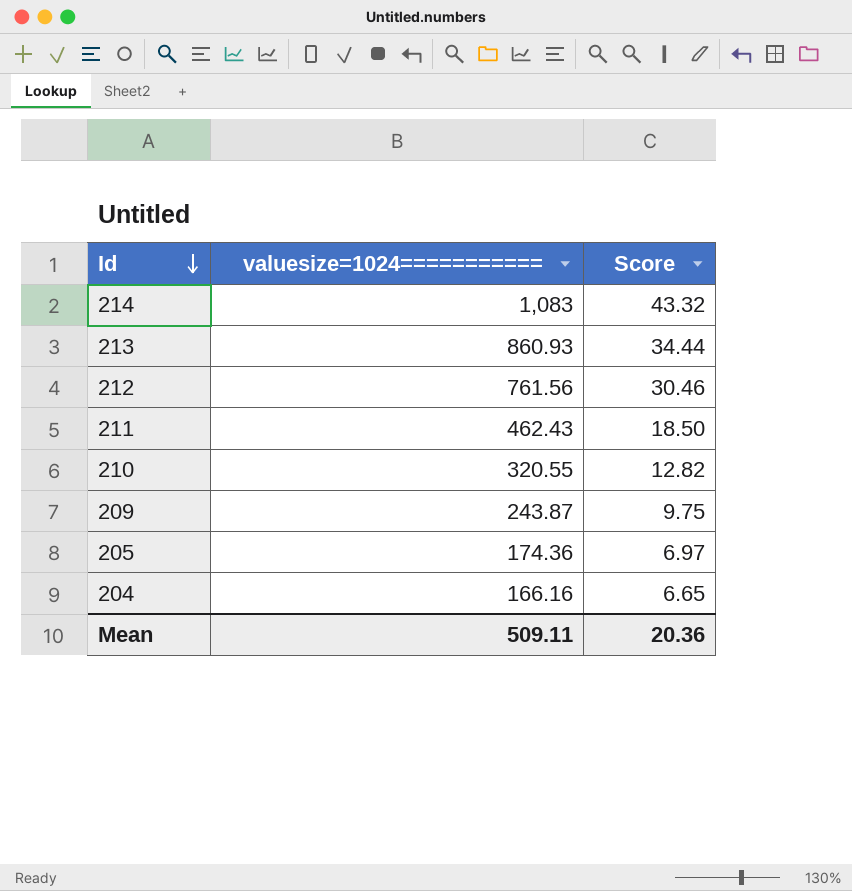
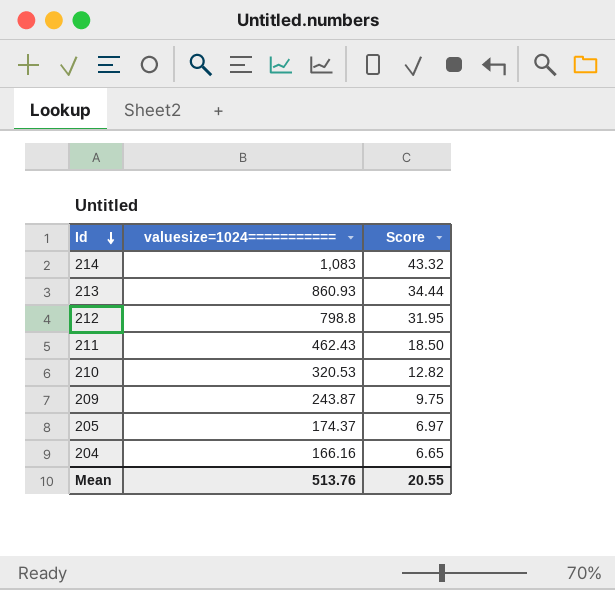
212 | valuesize=1024===========: 761.56 -> 798.8
212 | Score: 30.46 -> 31.95
210 | valuesize=1024===========: 320.55 -> 320.53
205 | valuesize=1024===========: 174.36 -> 174.37
Mean | valuesize=1024===========: 509.11 -> 513.76
Mean | Score: 20.36 -> 20.55

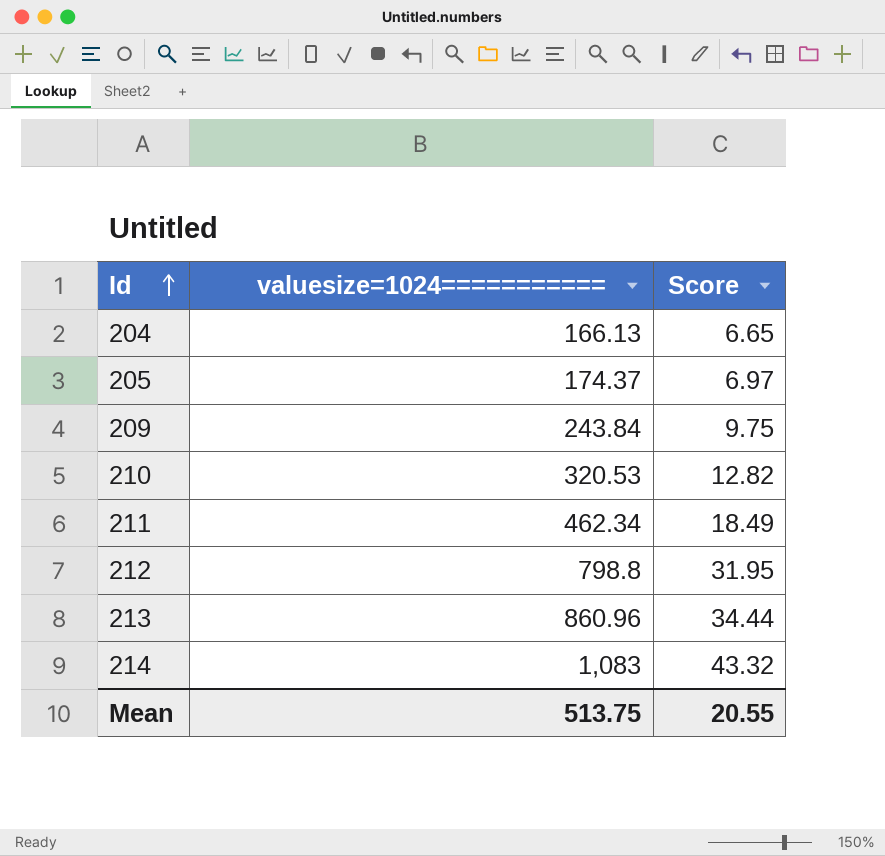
row order: Id descending -> Id ascending
204 | valuesize=1024===========: 166.16 -> 166.13
209 | valuesize=1024===========: 243.87 -> 243.84
211 | valuesize=1024===========: 462.43 -> 462.34
211 | Score: 18.50 -> 18.49
213 | valuesize=1024===========: 860.93 -> 860.96
Mean | valuesize=1024===========: 513.76 -> 513.75

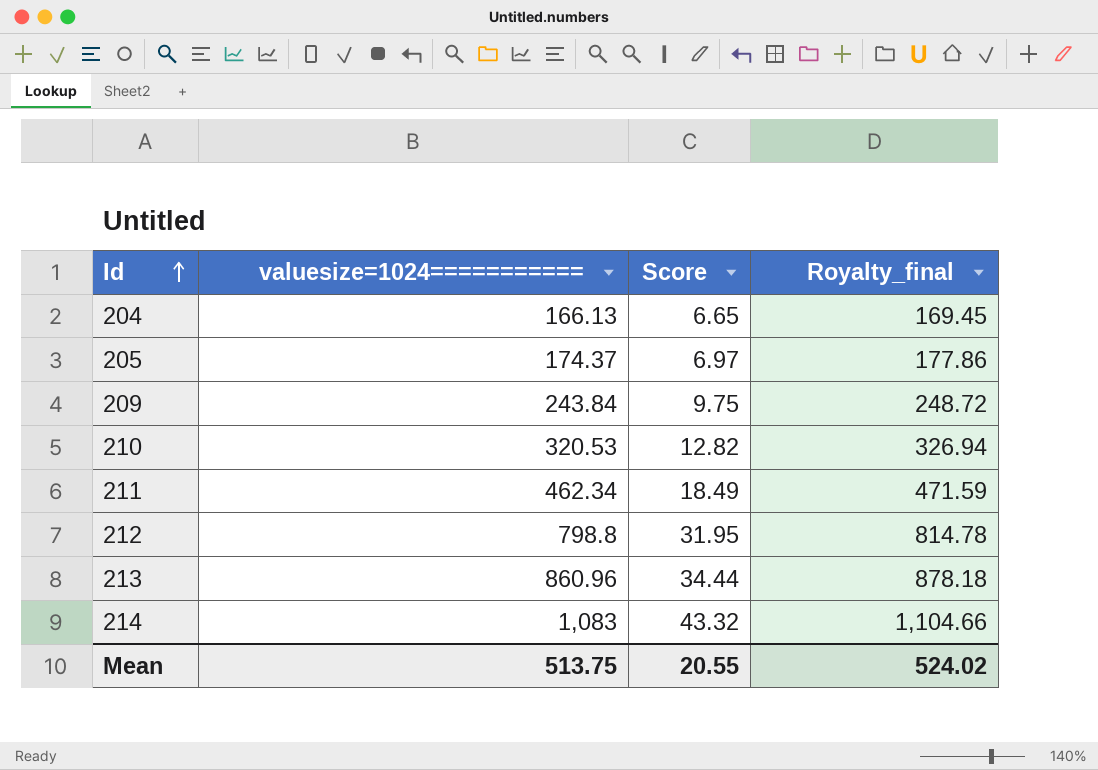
column Royalty_final | formula: none -> [valuesize=1024===========] * 1.02

